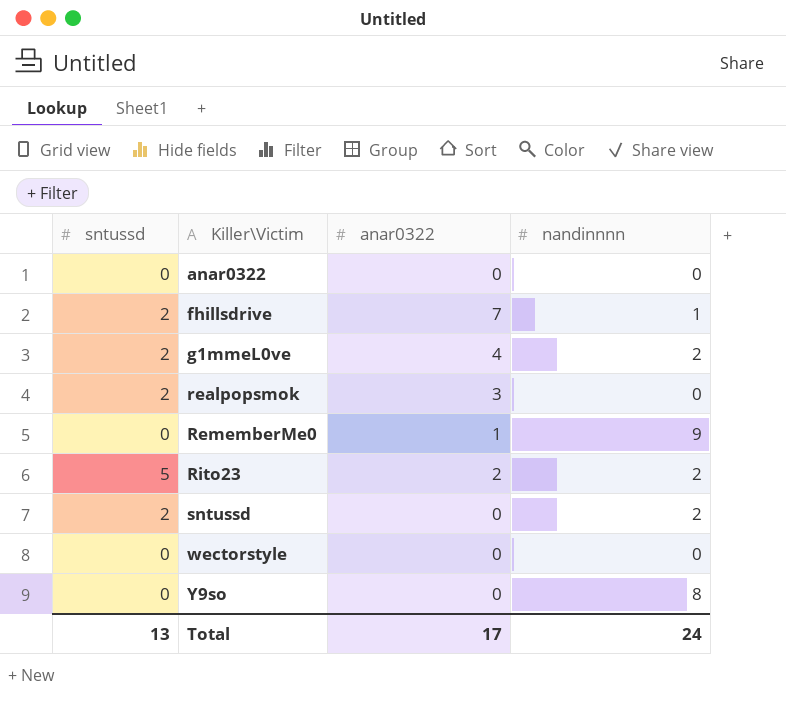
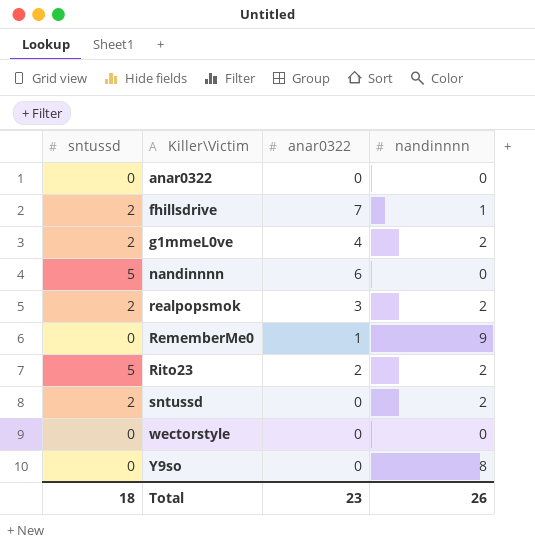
row nandinnnn: none -> 5 | 6 | 0
realpopsmok | nandinnnn: 0 -> 2
Total | sntussd: 13 -> 18
Total | anar0322: 17 -> 23
Total | nandinnnn: 24 -> 26

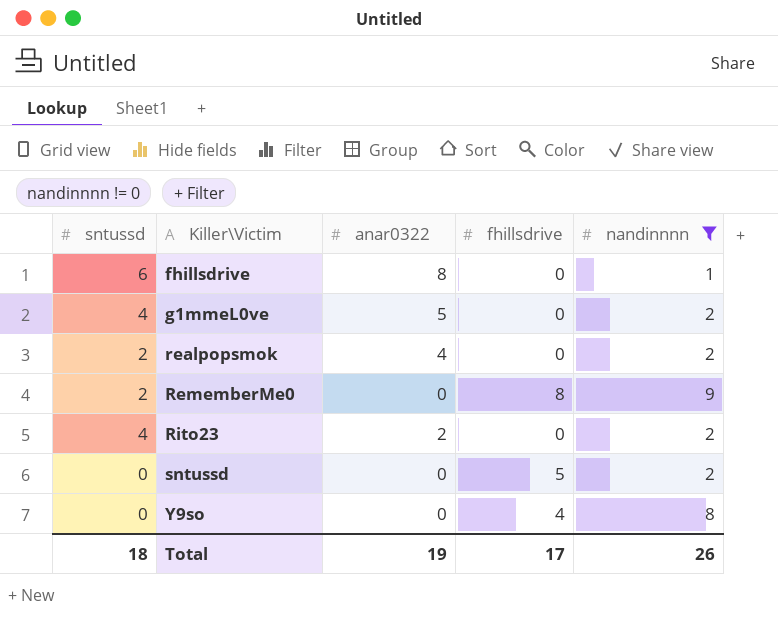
filter: none -> nandinnnn != 0
column fhillsdrive | position: none -> 4
fhillsdrive | sntussd: 2 -> 6
fhillsdrive | anar0322: 7 -> 8
g1mmeL0ve | sntussd: 2 -> 4
g1mmeL0ve | anar0322: 4 -> 5
realpopsmok | anar0322: 3 -> 4
RememberMe0 | sntussd: 0 -> 2
RememberMe0 | anar0322: 1 -> 0
Rito23 | sntussd: 5 -> 4
sntussd | sntussd: 2 -> 0
Total | anar0322: 23 -> 19

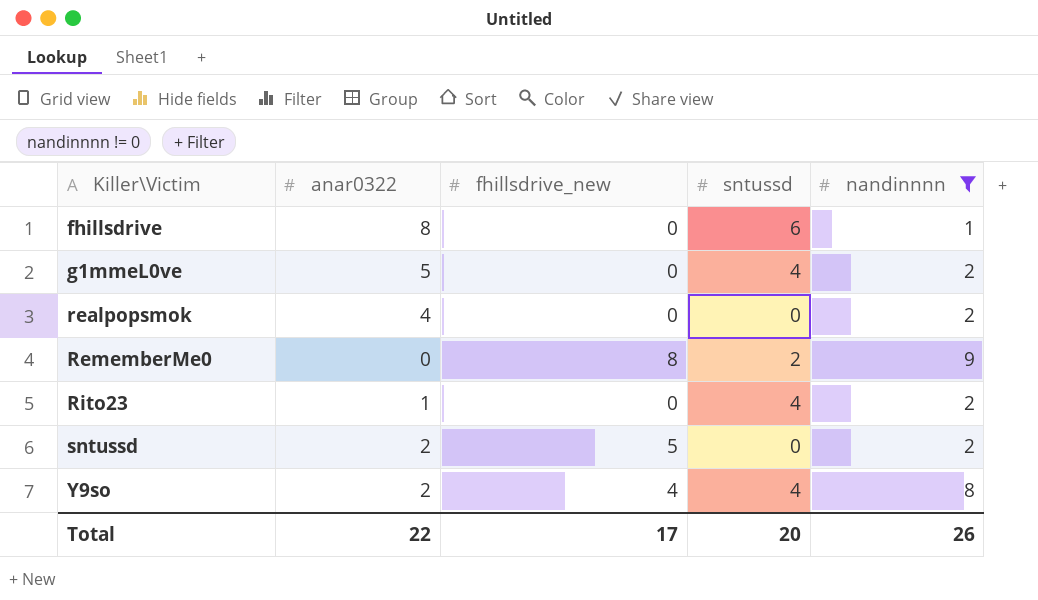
column name: fhillsdrive -> fhillsdrive_new
column sntussd | position: 1 -> 4
realpopsmok | sntussd: 2 -> 0
Rito23 | anar0322: 2 -> 1
sntussd | anar0322: 0 -> 2
Y9so | anar0322: 0 -> 2
Y9so | sntussd: 0 -> 4
Total | anar0322: 19 -> 22
Total | sntussd: 18 -> 20

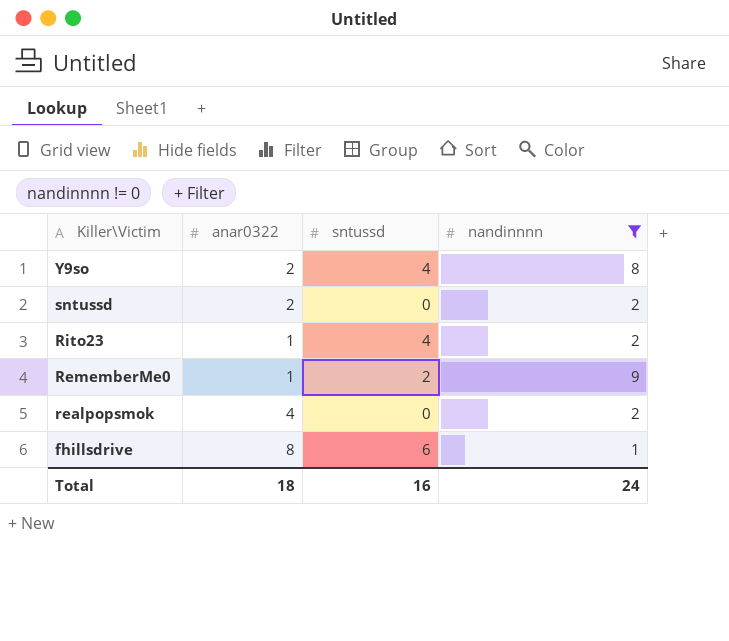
row order: Killer\Victim ascending -> Killer\Victim descending
column fhillsdrive_new | position: 3 -> none
row g1mmeL0ve: 5 | 0 | 4 | 2 -> none
RememberMe0 | anar0322: 0 -> 1
Total | anar0322: 22 -> 18
Total | sntussd: 20 -> 16
Total | nandinnnn: 26 -> 24

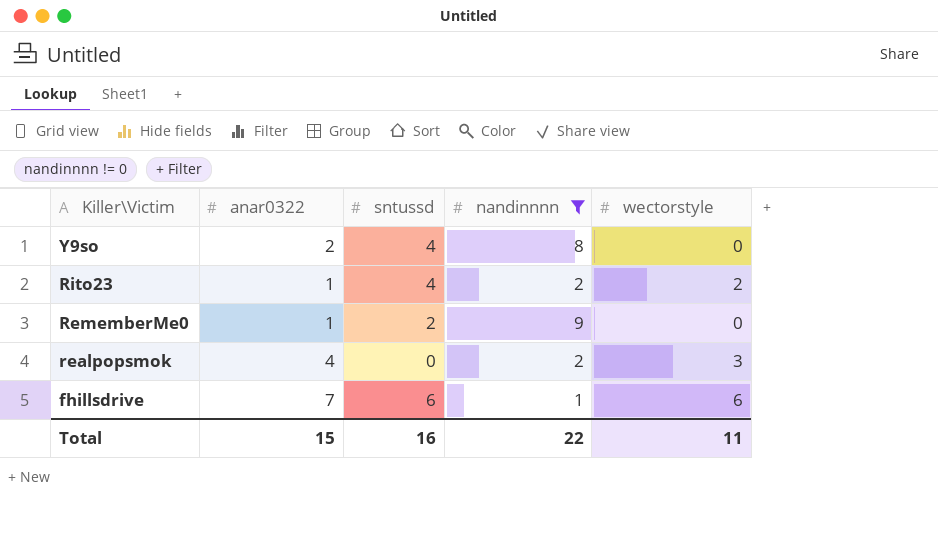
column wectorstyle | position: none -> 5
row sntussd: 2 | 0 | 2 -> none
fhillsdrive | anar0322: 8 -> 7
Total | anar0322: 18 -> 15
Total | nandinnnn: 24 -> 22

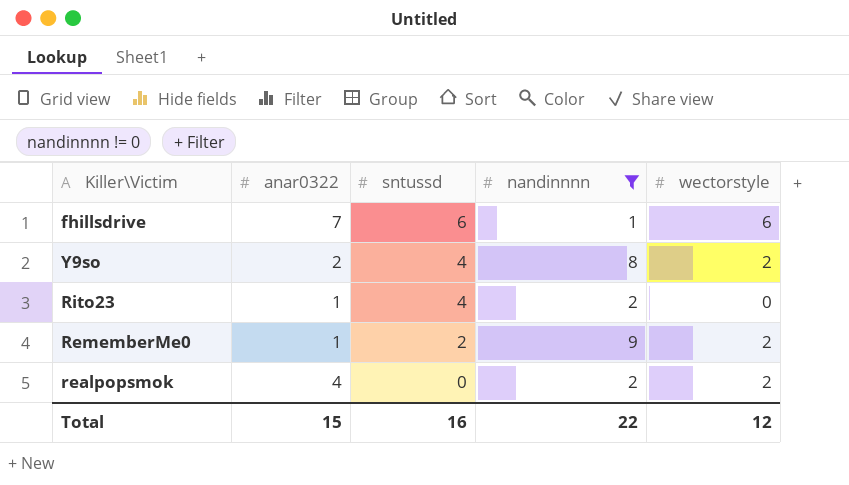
row order: Killer\Victim descending -> sntussd descending
Y9so | wectorstyle: 0 -> 2
Rito23 | wectorstyle: 2 -> 0
RememberMe0 | wectorstyle: 0 -> 2
realpopsmok | wectorstyle: 3 -> 2
Total | wectorstyle: 11 -> 12

